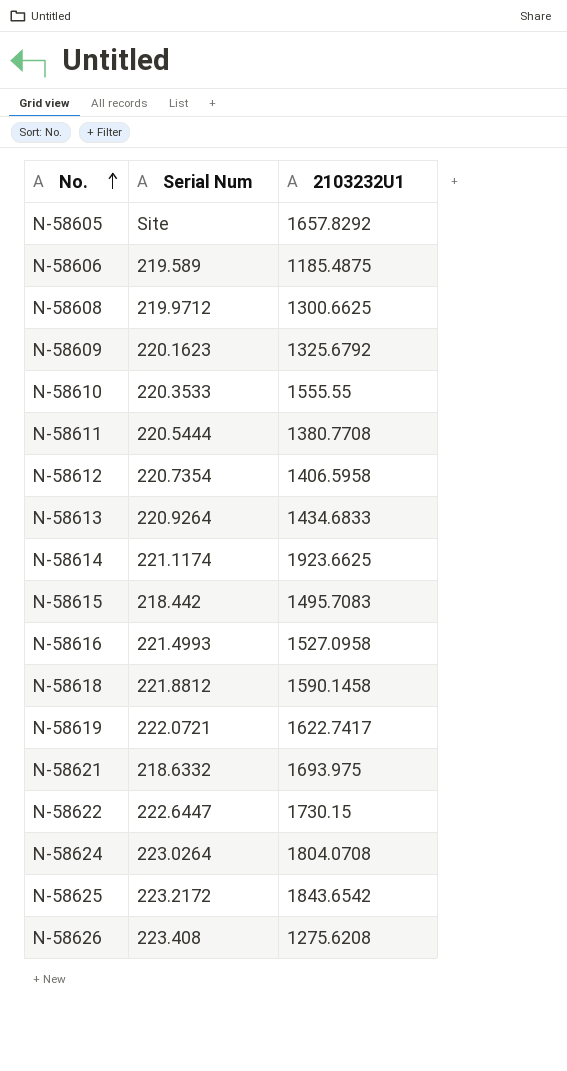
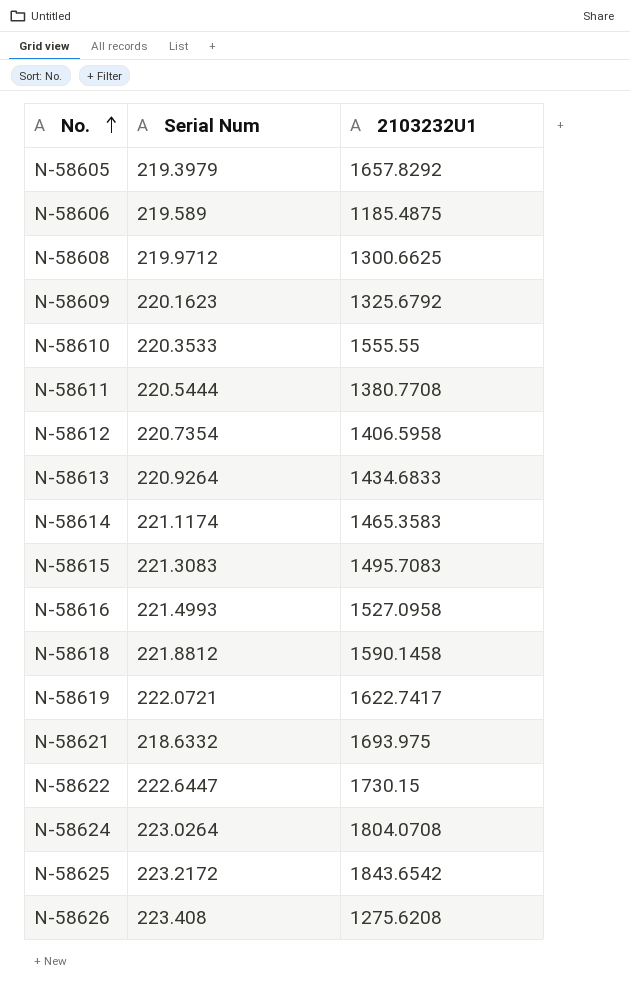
N-58605 | Serial Num: Site -> 219.3979
N-58614 | 2103232U1: 1923.6625 -> 1465.3583
N-58615 | Serial Num: 218.442 -> 221.3083

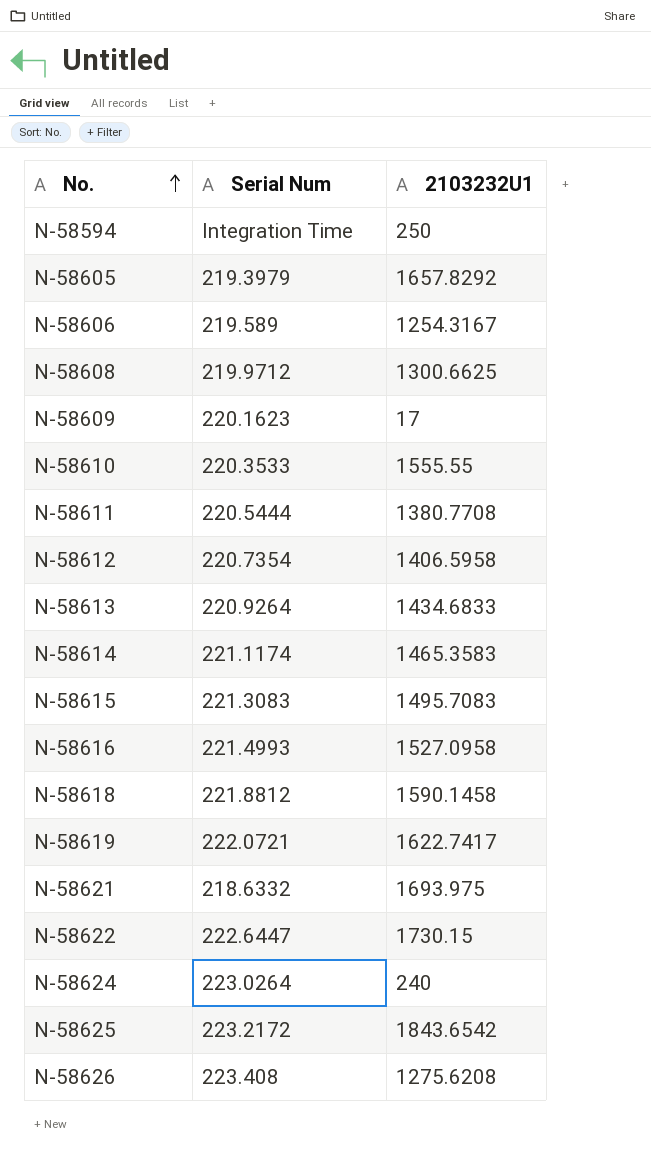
row N-58594: none -> Integration Time | 250
N-58606 | 2103232U1: 1185.4875 -> 1254.3167
N-58609 | 2103232U1: 1325.6792 -> 17
N-58624 | 2103232U1: 1804.0708 -> 240

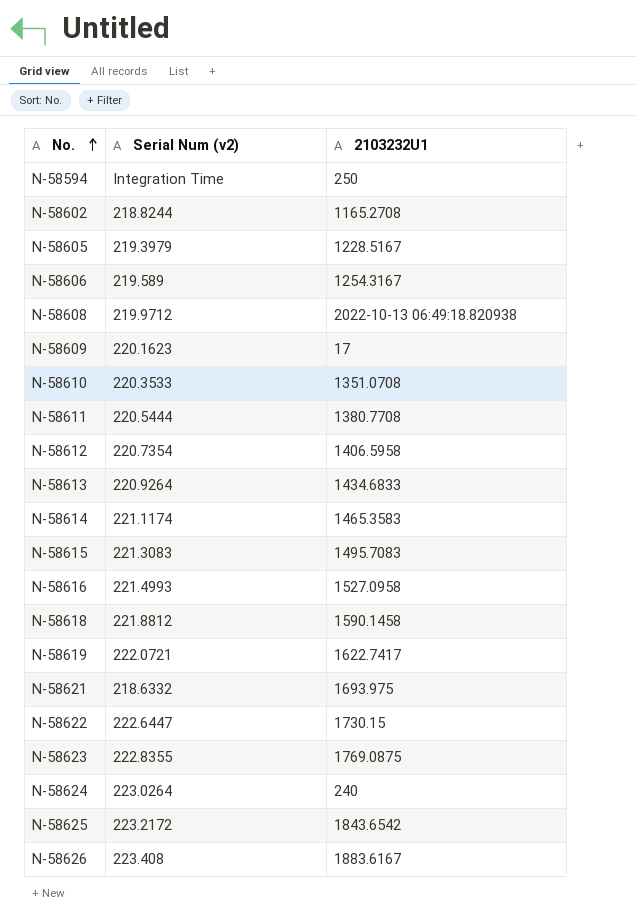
column name: Serial Num -> Serial Num (v2)
row N-58602: none -> 218.8244 | 1165.2708
N-58605 | 2103232U1: 1657.8292 -> 1228.5167
N-58608 | 2103232U1: 1300.6625 -> 2022-10-13 06:49:18.820938
N-58610 | 2103232U1: 1555.55 -> 1351.0708
row N-58623: none -> 222.8355 | 1769.0875
N-58626 | 2103232U1: 1275.6208 -> 1883.6167

